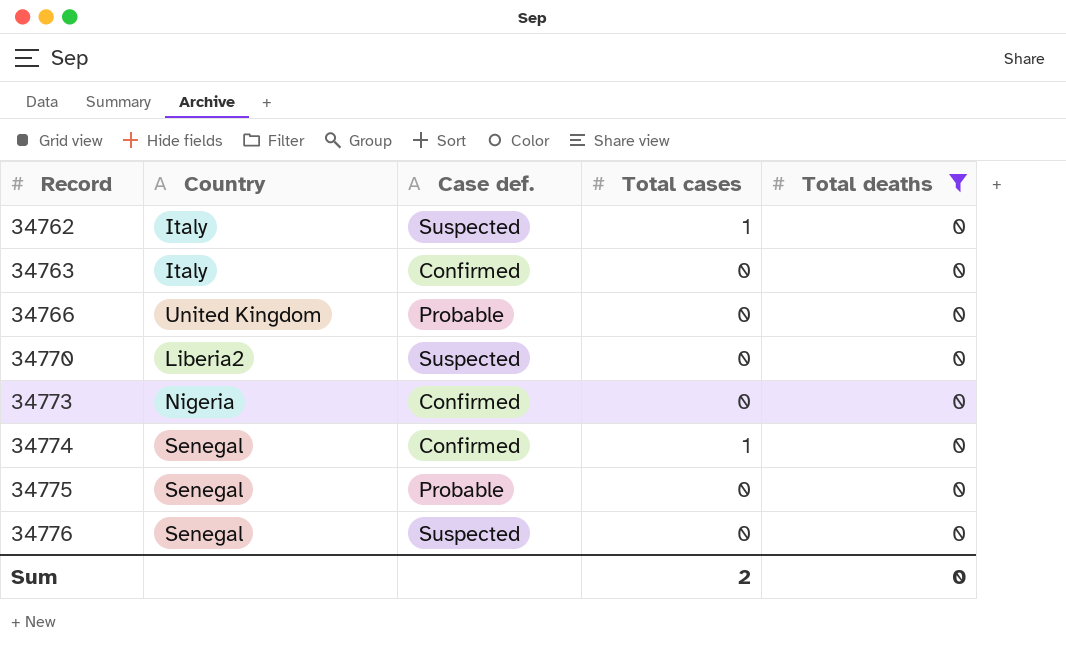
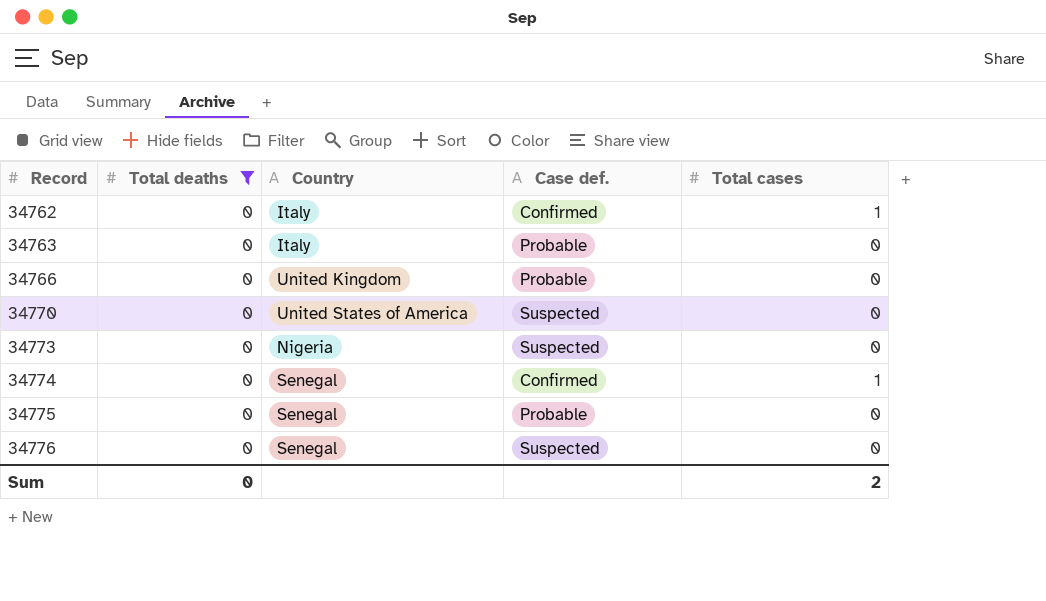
column Total deaths | position: 5 -> 2
34762 | Case def.: Suspected -> Confirmed
34763 | Case def.: Confirmed -> Probable
34770 | Country: Liberia2 -> United States of America
34773 | Case def.: Confirmed -> Suspected

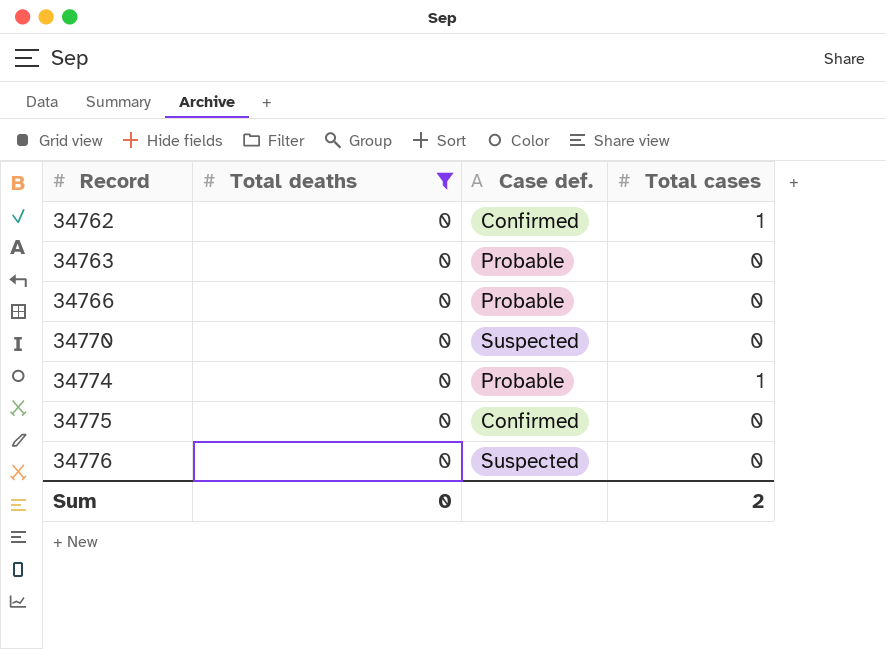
column Country | position: 3 -> none
row 34773: 0 | Nigeria | Suspected | 0 -> none
34774 | Case def.: Confirmed -> Probable
34775 | Case def.: Probable -> Confirmed

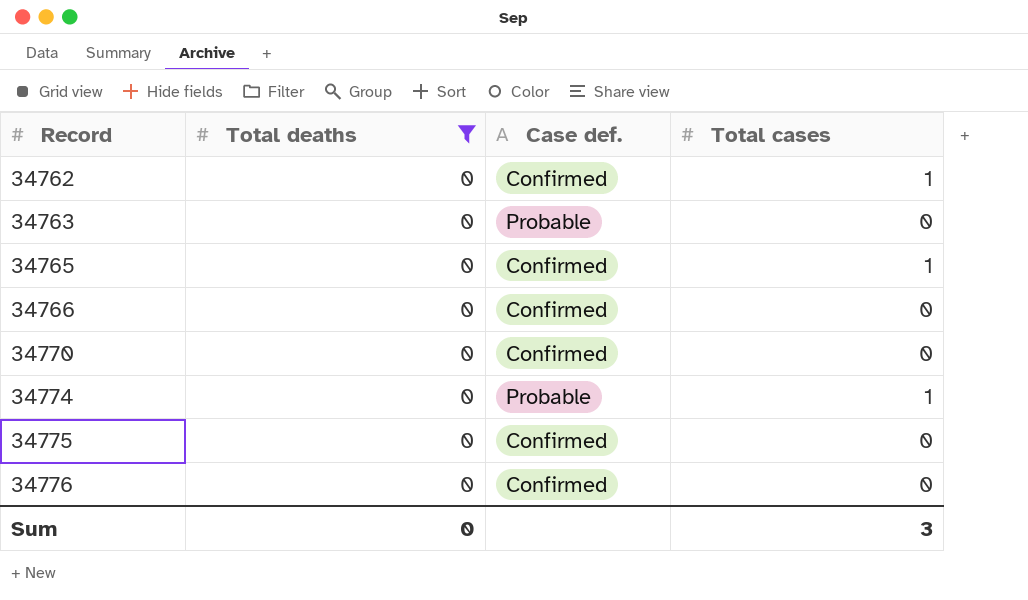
row 34765: none -> 0 | Confirmed | 1
34766 | Case def.: Probable -> Confirmed
34770 | Case def.: Suspected -> Confirmed
34776 | Case def.: Suspected -> Confirmed
Sum | Total cases: 2 -> 3

